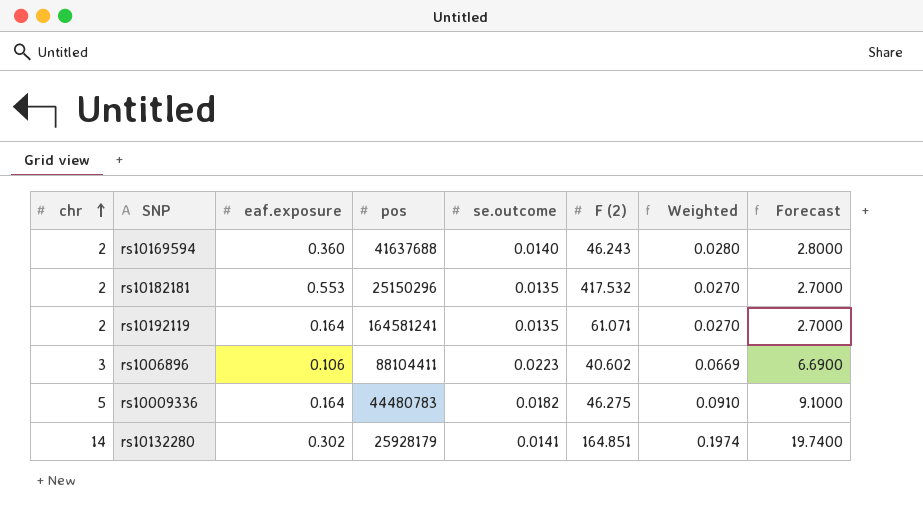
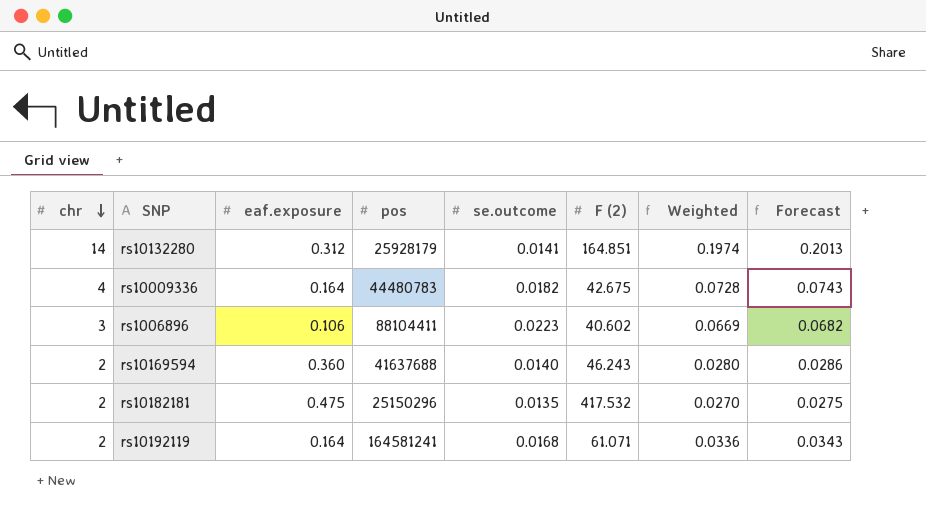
row order: chr ascending -> chr descending
column Forecast | formula: [Weighted] * 100 -> [Weighted] * 1.02
rs10132280 | eaf.exposure: 0.302 -> 0.312
rs10009336 | chr: 5 -> 4
rs10009336 | F (2): 46.275 -> 42.675
rs10009336 | Weighted: 0.0910 -> 0.0728
rs10182181 | eaf.exposure: 0.553 -> 0.475
rs10192119 | se.outcome: 0.0135 -> 0.0168
rs10192119 | Weighted: 0.0270 -> 0.0336

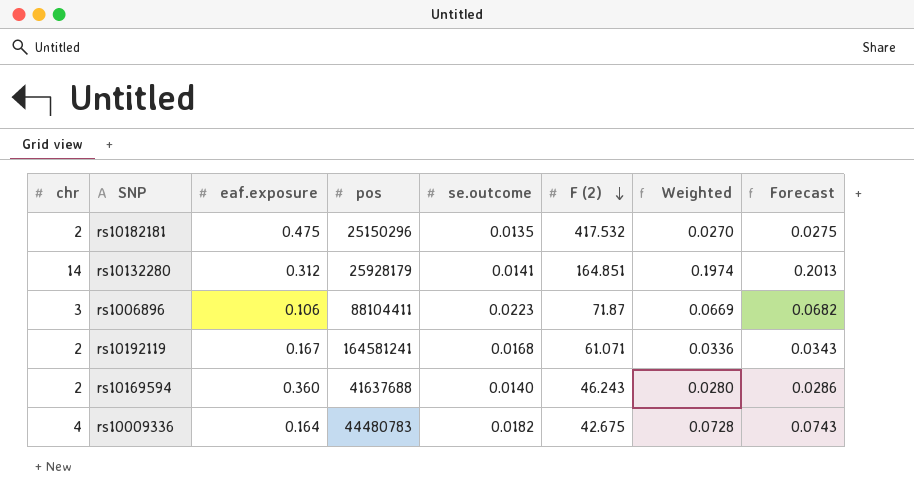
row order: chr descending -> F (2) descending
rs1006896 | F (2): 40.602 -> 71.87
rs10192119 | eaf.exposure: 0.164 -> 0.167

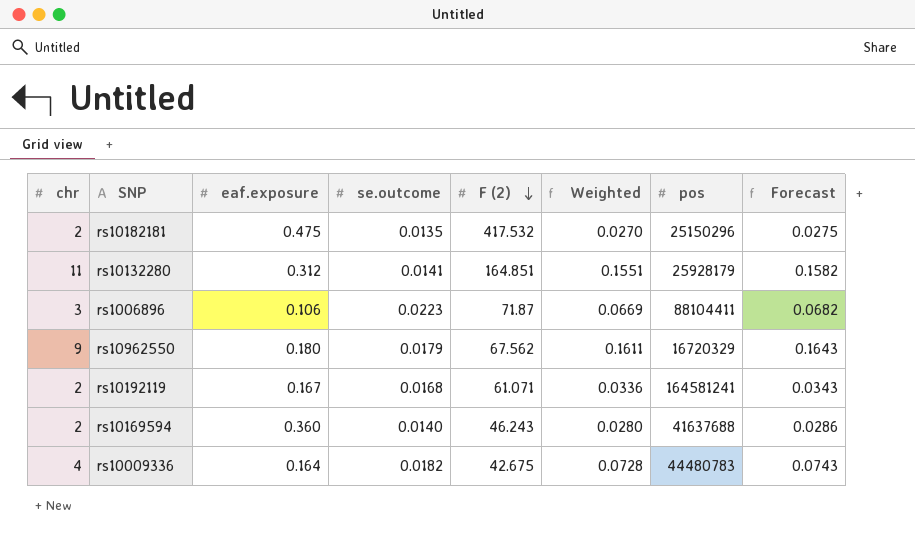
column pos | position: 4 -> 7
rs10132280 | chr: 14 -> 11
rs10132280 | Weighted: 0.1974 -> 0.1551
rs10132280 | Forecast: 0.2013 -> 0.1582
row rs10962550: none -> 9 | 0.180 | 0.0179 | 67.562 | 0.1611 | 16720329 | 0.1643

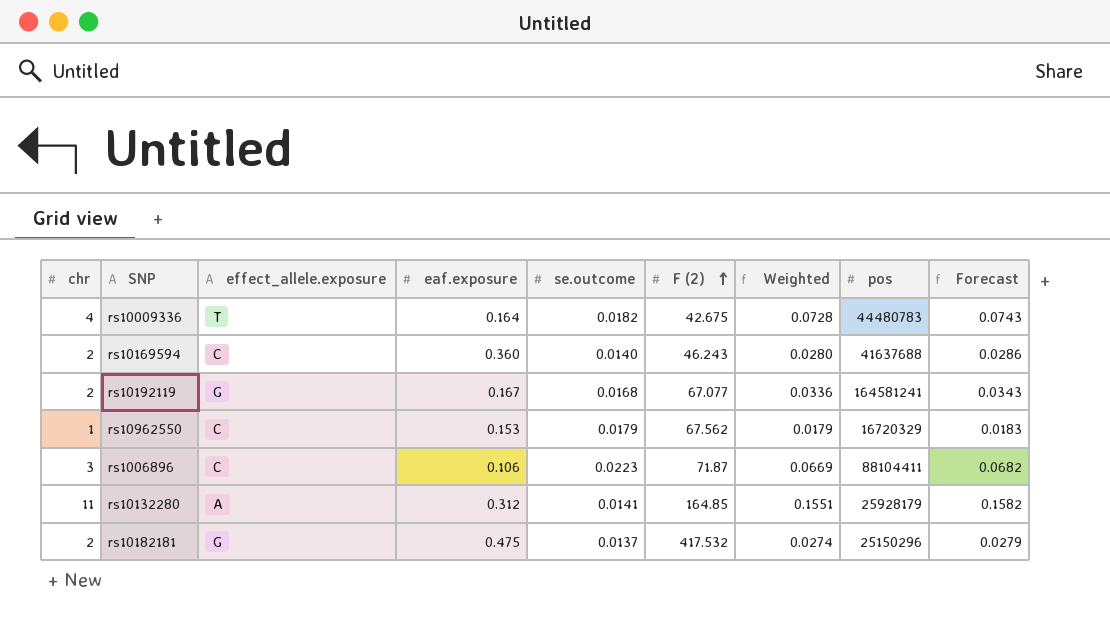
row order: F (2) descending -> F (2) ascending
column effect_allele.exposure | position: none -> 3
rs10192119 | F (2): 61.071 -> 67.077
rs10962550 | chr: 9 -> 1
rs10962550 | eaf.exposure: 0.180 -> 0.153
rs10962550 | Weighted: 0.1611 -> 0.0179
rs10962550 | Forecast: 0.1643 -> 0.0183
rs10132280 | F (2): 164.851 -> 164.85
rs10182181 | se.outcome: 0.0135 -> 0.0137
rs10182181 | Weighted: 0.0270 -> 0.0274
rs10182181 | Forecast: 0.0275 -> 0.0279

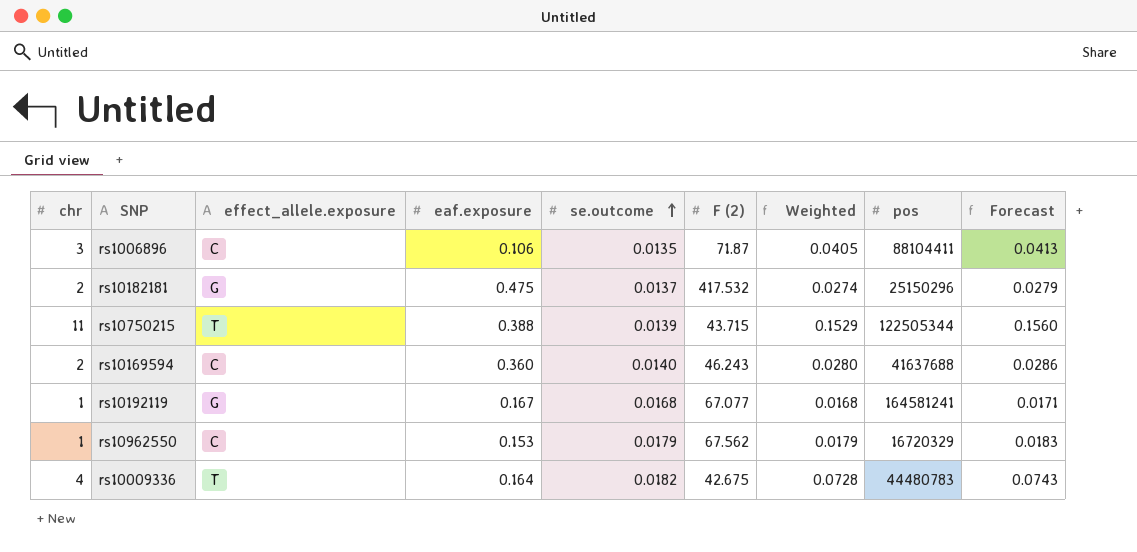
row order: F (2) ascending -> se.outcome ascending
row rs10132280: 11 | A | 0.312 | 0.0141 | 164.85 | 0.1551 | 25928179 | 0.1582 -> none
rs1006896 | se.outcome: 0.0223 -> 0.0135
rs1006896 | Weighted: 0.0669 -> 0.0405
rs1006896 | Forecast: 0.0682 -> 0.0413
row rs10750215: none -> 11 | T | 0.388 | 0.0139 | 43.715 | 0.1529 | 122505344 | 0.1560
rs10192119 | chr: 2 -> 1
rs10192119 | Weighted: 0.0336 -> 0.0168
rs10192119 | Forecast: 0.0343 -> 0.0171

